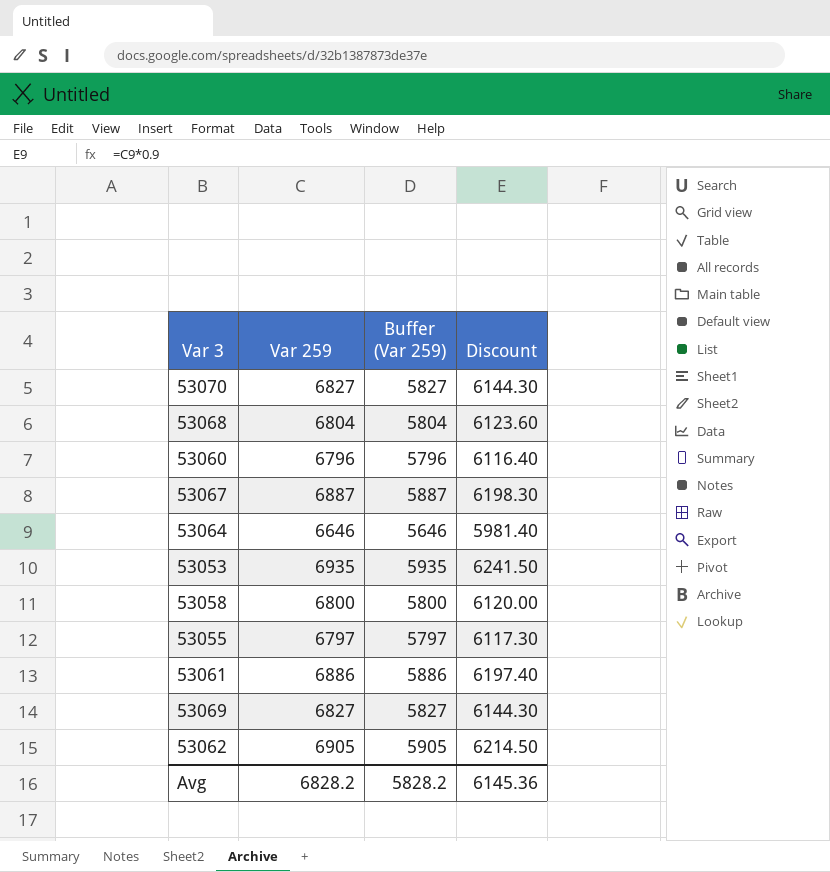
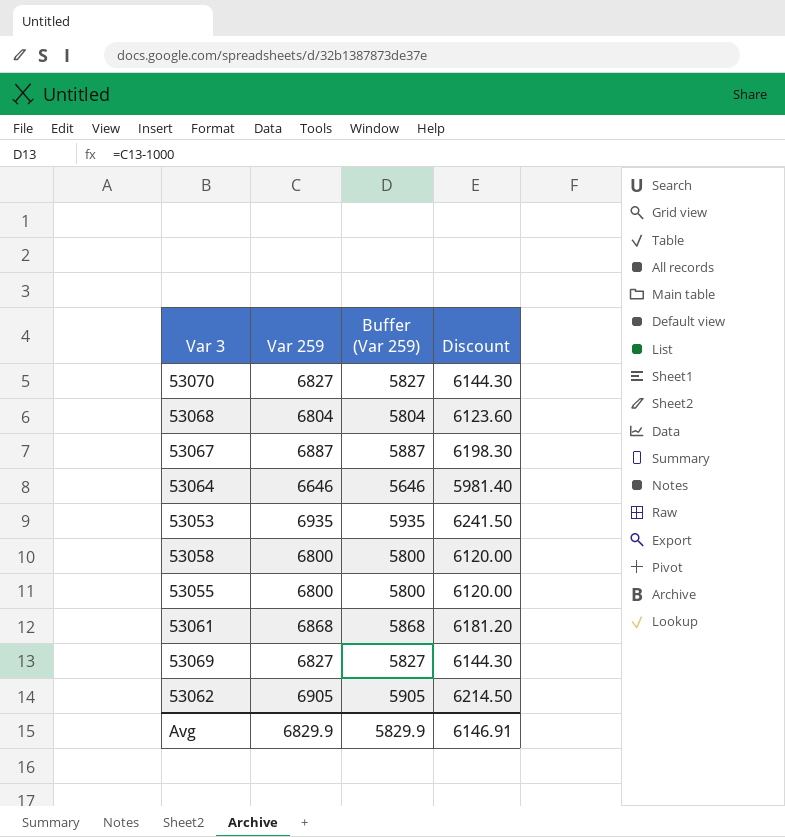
row 53060: 6796 | 5796 | 6116.40 -> none
53055 | Var 259: 6797 -> 6800
53055 | Buffer (Var 259): 5797 -> 5800
53055 | Discount: 6117.30 -> 6120.00
53061 | Var 259: 6886 -> 6868
53061 | Buffer (Var 259): 5886 -> 5868
53061 | Discount: 6197.40 -> 6181.20
Avg | Var 259: 6828.2 -> 6829.9
Avg | Buffer (Var 259): 5828.2 -> 5829.9
Avg | Discount: 6145.36 -> 6146.91

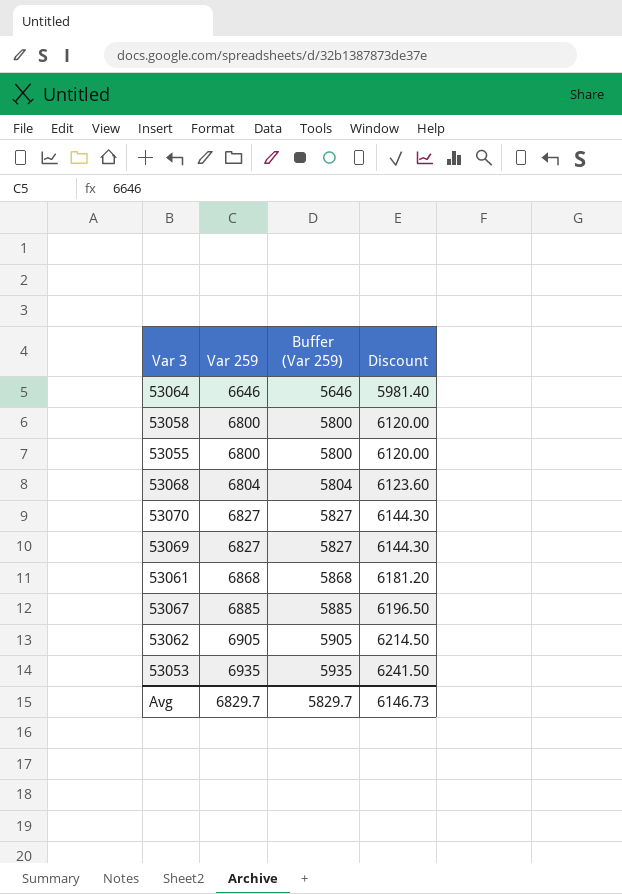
row order: none -> Var 259 ascending
53067 | Var 259: 6887 -> 6885
53067 | Buffer (Var 259): 5887 -> 5885
53067 | Discount: 6198.30 -> 6196.50
Avg | Var 259: 6829.9 -> 6829.7
Avg | Buffer (Var 259): 5829.9 -> 5829.7
Avg | Discount: 6146.91 -> 6146.73

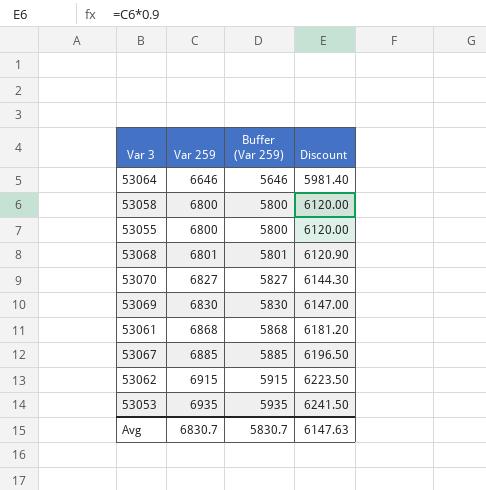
53068 | Var 259: 6804 -> 6801
53068 | Buffer (Var 259): 5804 -> 5801
53068 | Discount: 6123.60 -> 6120.90
53069 | Var 259: 6827 -> 6830
53069 | Buffer (Var 259): 5827 -> 5830
53069 | Discount: 6144.30 -> 6147.00
53062 | Var 259: 6905 -> 6915
53062 | Buffer (Var 259): 5905 -> 5915
53062 | Discount: 6214.50 -> 6223.50
Avg | Var 259: 6829.7 -> 6830.7
Avg | Buffer (Var 259): 5829.7 -> 5830.7
Avg | Discount: 6146.73 -> 6147.63

